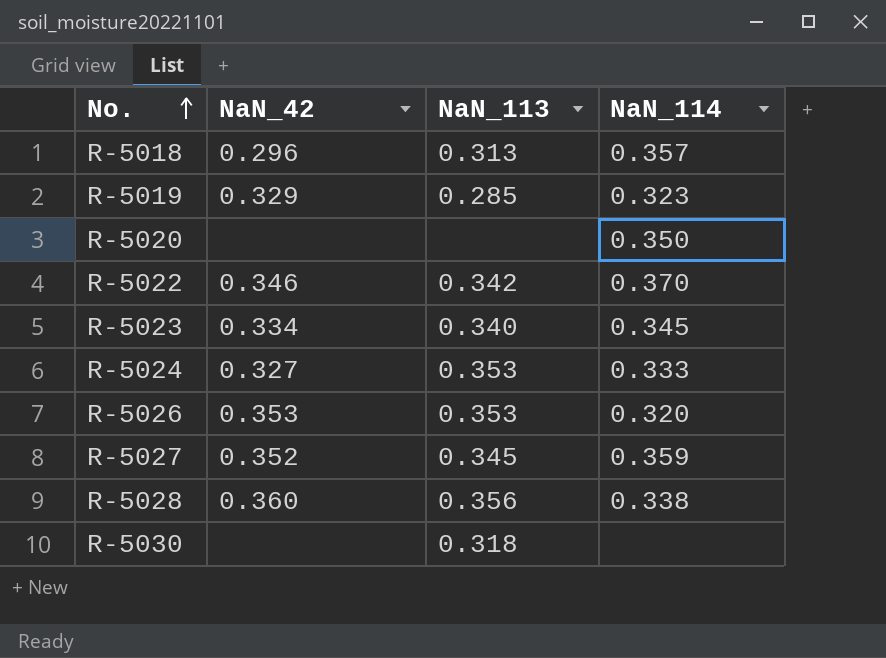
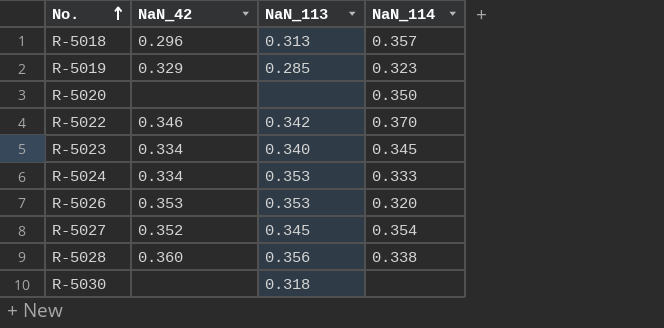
R-5024 | NaN_42: 0.327 -> 0.334
R-5027 | NaN_114: 0.359 -> 0.354

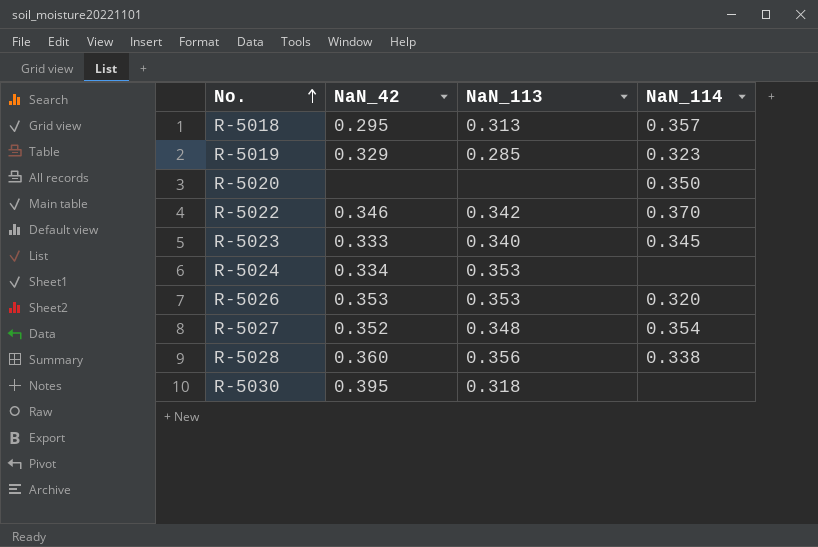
R-5018 | NaN_42: 0.296 -> 0.295
R-5023 | NaN_42: 0.334 -> 0.333
R-5024 | NaN_114: 0.333 -> none
R-5027 | NaN_113: 0.345 -> 0.348
R-5030 | NaN_42: none -> 0.395

